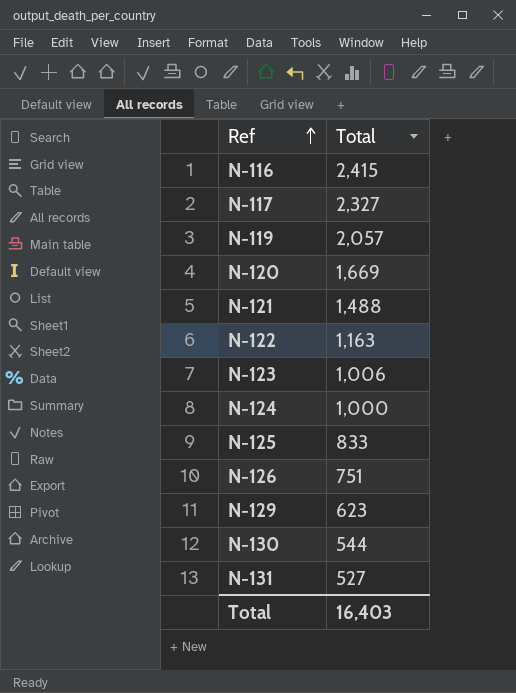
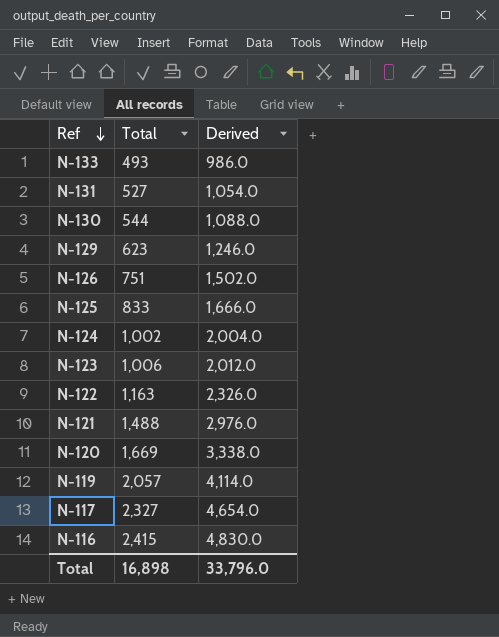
row order: Ref ascending -> Ref descending
column Derived | formula: none -> [Total] * 2
row N-133: none -> 493 | 986.0
N-124 | Total: 1,000 -> 1,002
Total | Total: 16,403 -> 16,898

